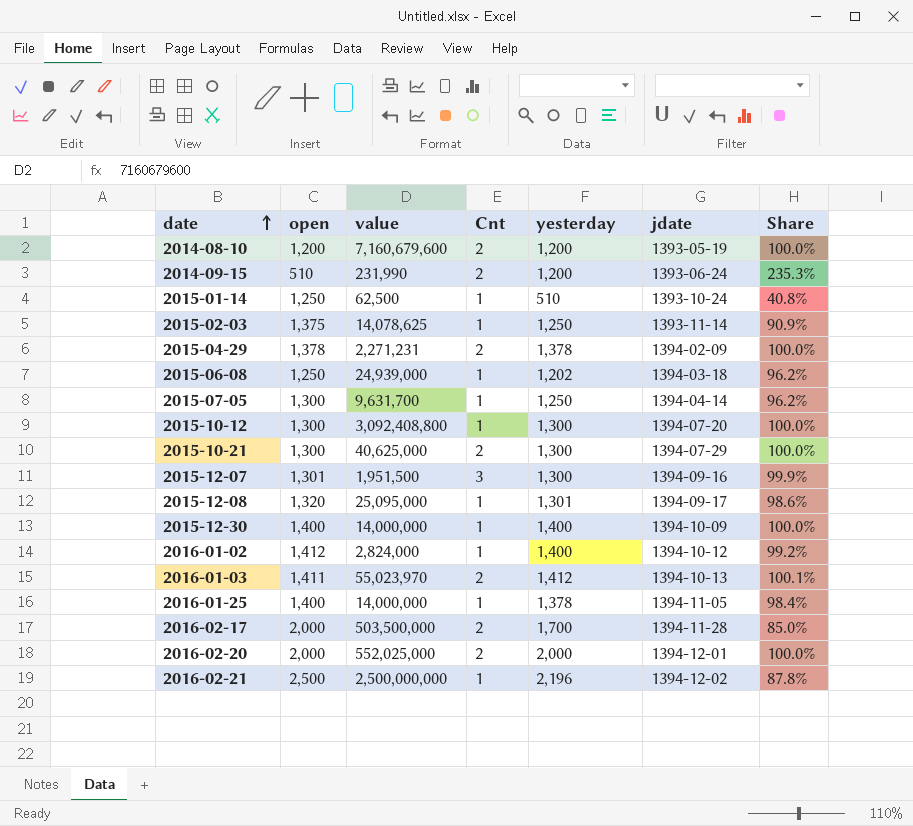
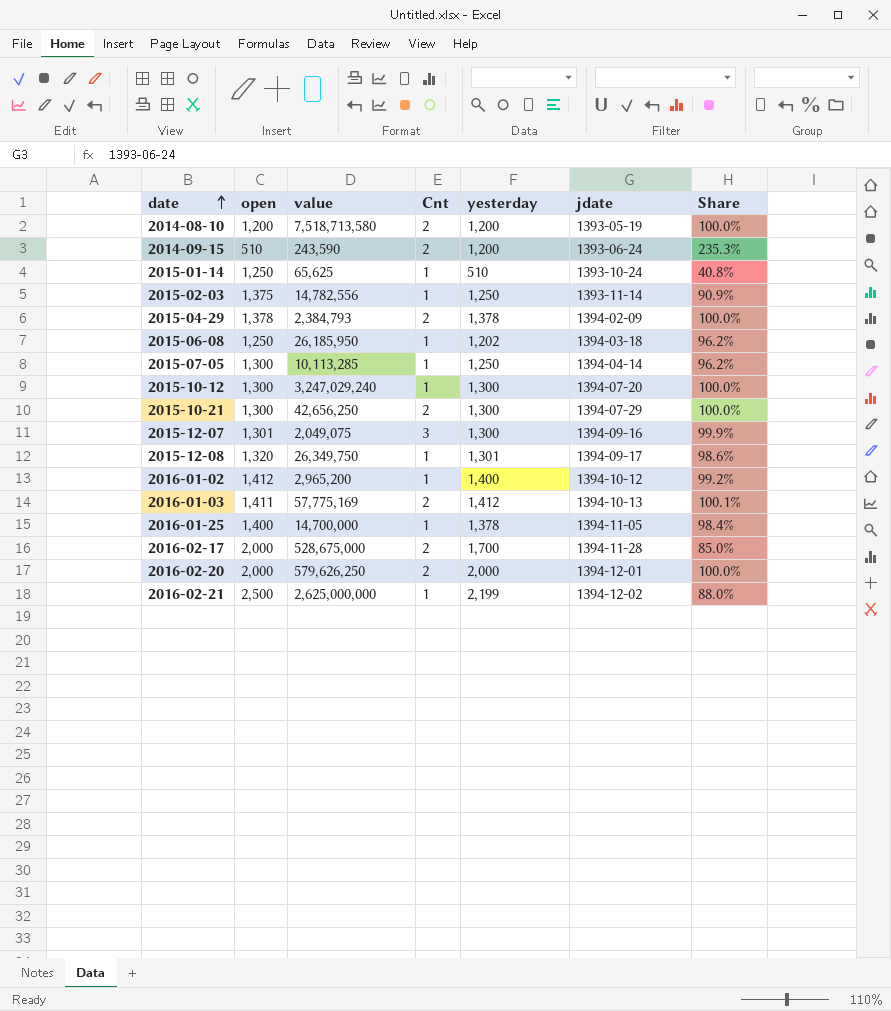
row 2015-12-30: 1,400 | 14,000,000 | 1 | 1,400 | 1394-10-09 | 100.0% -> none
2014-08-10 | value: 7,160,679,600 -> 7,518,713,580
2014-09-15 | value: 231,990 -> 243,590
2015-01-14 | value: 62,500 -> 65,625
2015-02-03 | value: 14,078,625 -> 14,782,556
2015-04-29 | value: 2,271,231 -> 2,384,793
2015-06-08 | value: 24,939,000 -> 26,185,950
2015-07-05 | value: 9,631,700 -> 10,113,285
2015-10-12 | value: 3,092,408,800 -> 3,247,029,240
2015-10-21 | value: 40,625,000 -> 42,656,250
2015-12-07 | value: 1,951,500 -> 2,049,075
2015-12-08 | value: 25,095,000 -> 26,349,750
2016-01-02 | value: 2,824,000 -> 2,965,200
2016-01-03 | value: 55,023,970 -> 57,775,169
2016-01-25 | value: 14,000,000 -> 14,700,000
2016-02-17 | value: 503,500,000 -> 528,675,000
2016-02-20 | value: 552,025,000 -> 579,626,250
2016-02-21 | value: 2,500,000,000 -> 2,625,000,000
2016-02-21 | yesterday: 2,196 -> 2,199
2016-02-21 | Share: 87.8% -> 88.0%

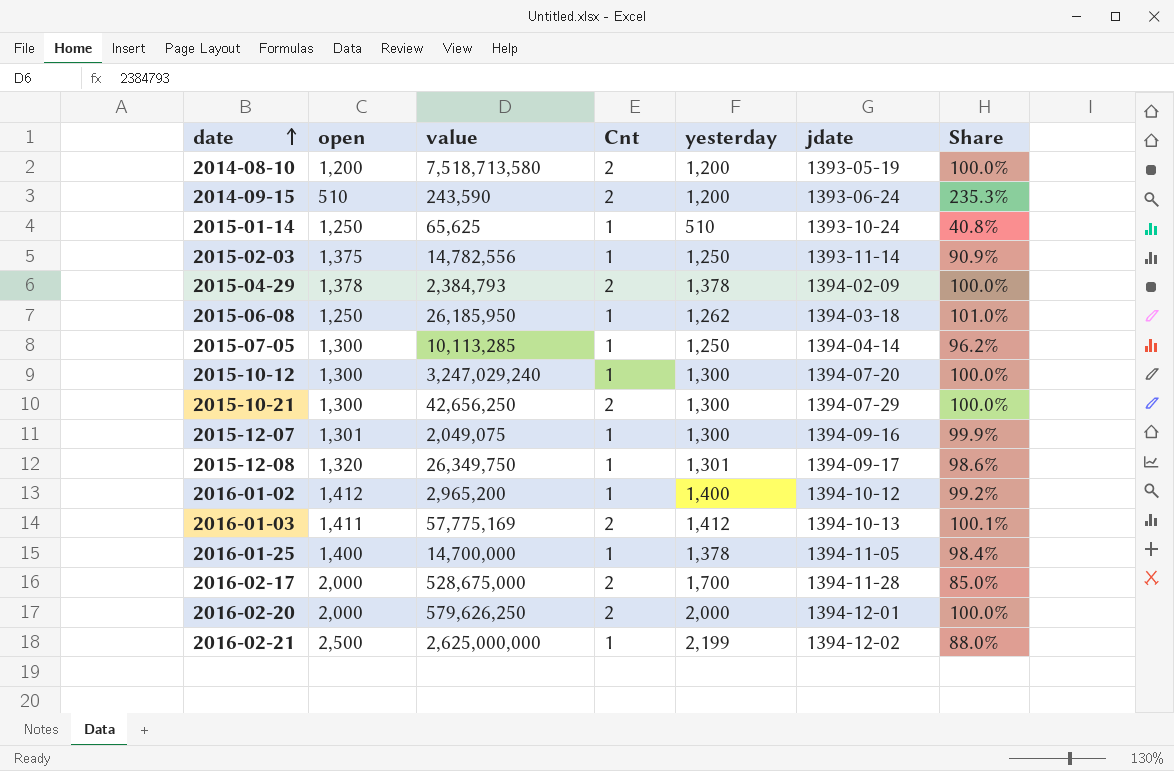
2015-06-08 | yesterday: 1,202 -> 1,262
2015-06-08 | Share: 96.2% -> 101.0%
2015-12-07 | Cnt: 3 -> 1

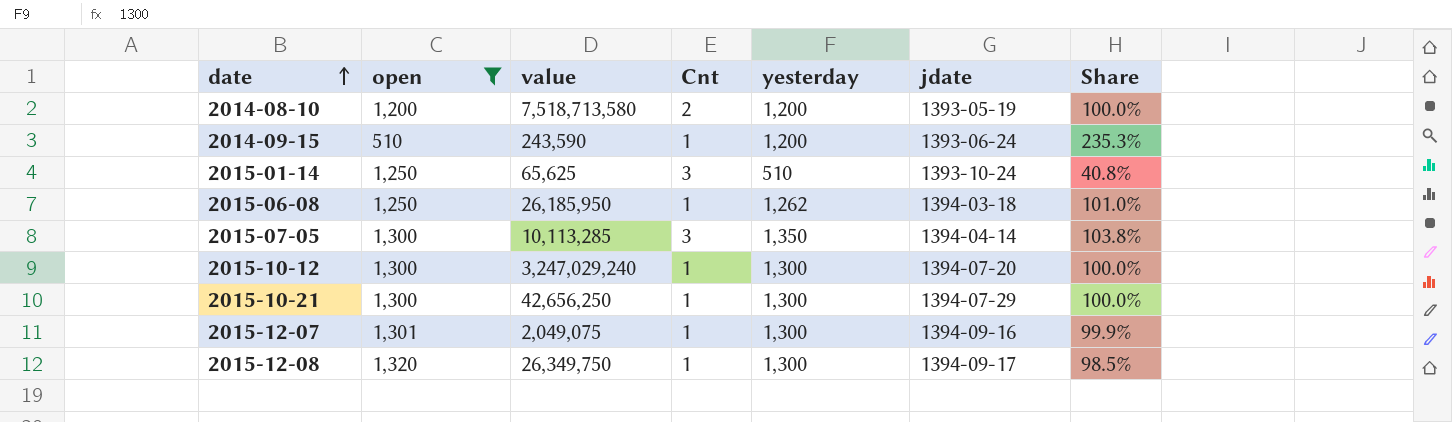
filter: none -> open <= 1,320
2014-09-15 | Cnt: 2 -> 1
2015-01-14 | Cnt: 1 -> 3
2015-07-05 | Cnt: 1 -> 3
2015-07-05 | yesterday: 1,250 -> 1,350
2015-07-05 | Share: 96.2% -> 103.8%
2015-10-21 | Cnt: 2 -> 1
2015-12-08 | yesterday: 1,301 -> 1,300
2015-12-08 | Share: 98.6% -> 98.5%

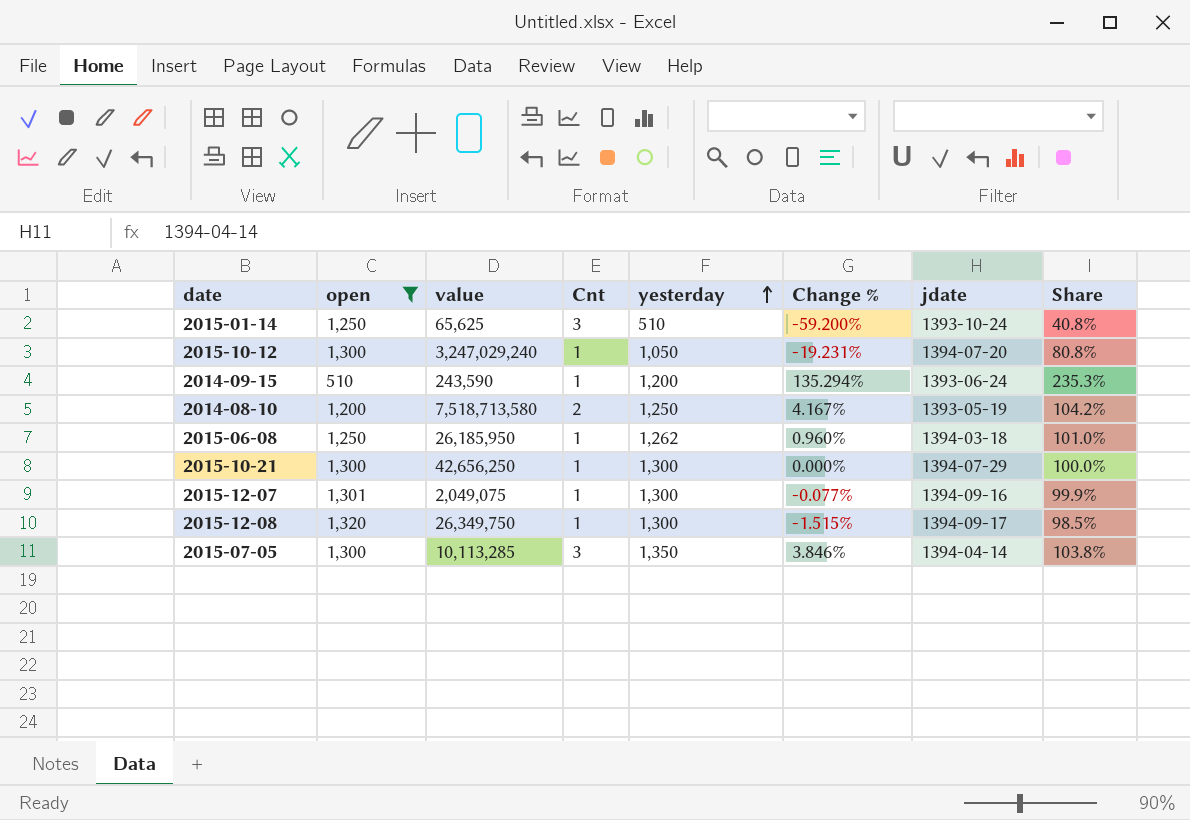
row order: date ascending -> yesterday ascending
column Change % | formula: none -> ([yesterday] - [open]) / [open]
2015-10-12 | yesterday: 1,300 -> 1,050
2015-10-12 | Share: 100.0% -> 80.8%
2014-08-10 | yesterday: 1,200 -> 1,250
2014-08-10 | Share: 100.0% -> 104.2%

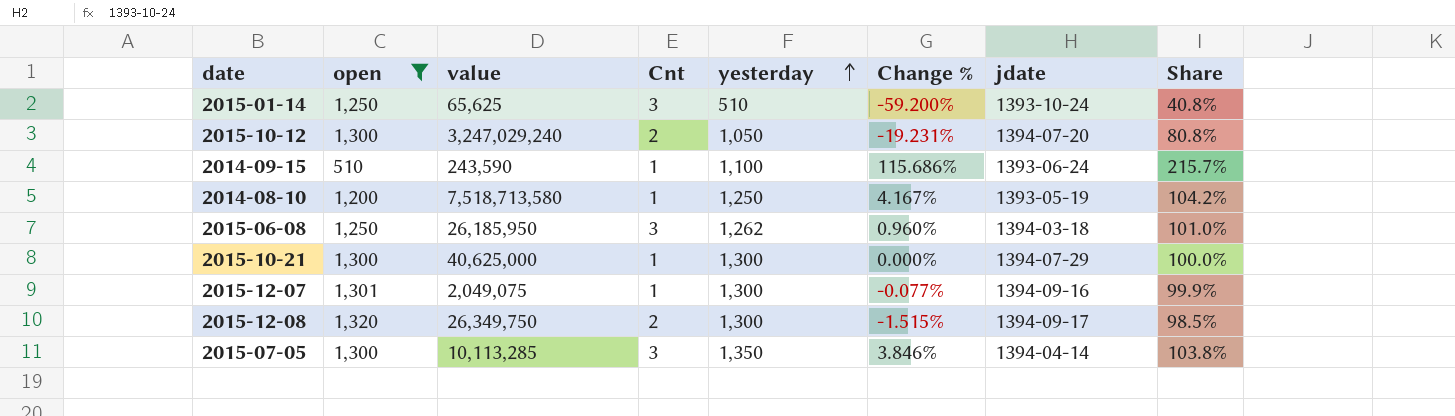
2015-10-12 | Cnt: 1 -> 2
2014-09-15 | yesterday: 1,200 -> 1,100
2014-09-15 | Change %: 135.294% -> 115.686%
2014-09-15 | Share: 235.3% -> 215.7%
2014-08-10 | Cnt: 2 -> 1
2015-06-08 | Cnt: 1 -> 3
2015-10-21 | value: 42,656,250 -> 40,625,000
2015-12-08 | Cnt: 1 -> 2

